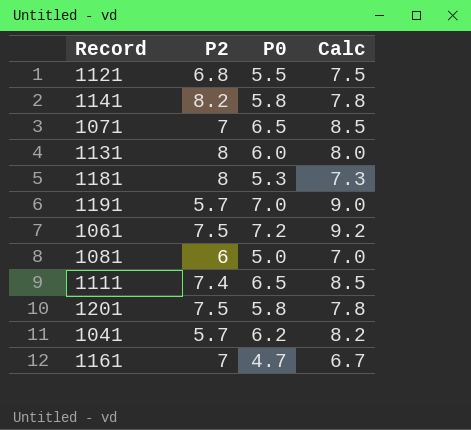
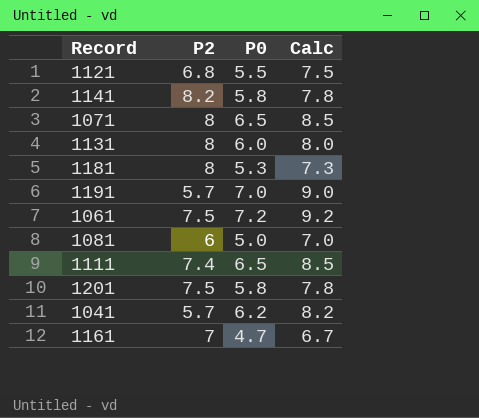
1071 | P2: 7 -> 8

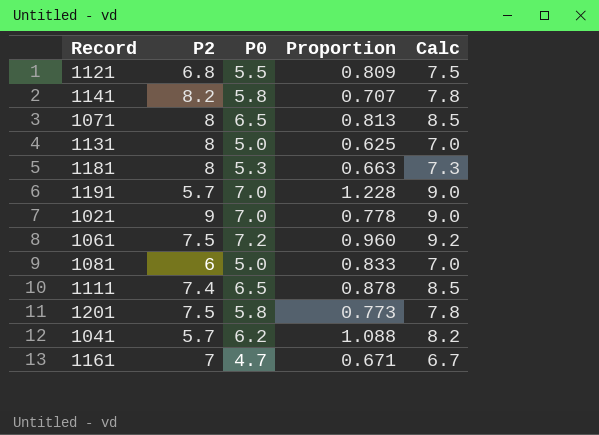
column Proportion | formula: none -> [P0] / [P2]
1131 | P0: 6.0 -> 5.0
1131 | Calc: 8.0 -> 7.0
row 1021: none -> 9 | 7.0 | 0.778 | 9.0

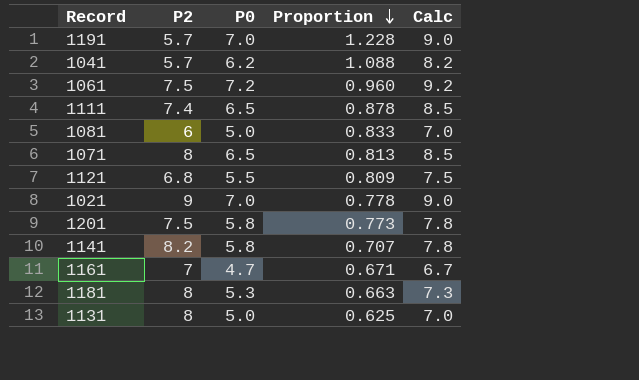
row order: none -> Proportion descending

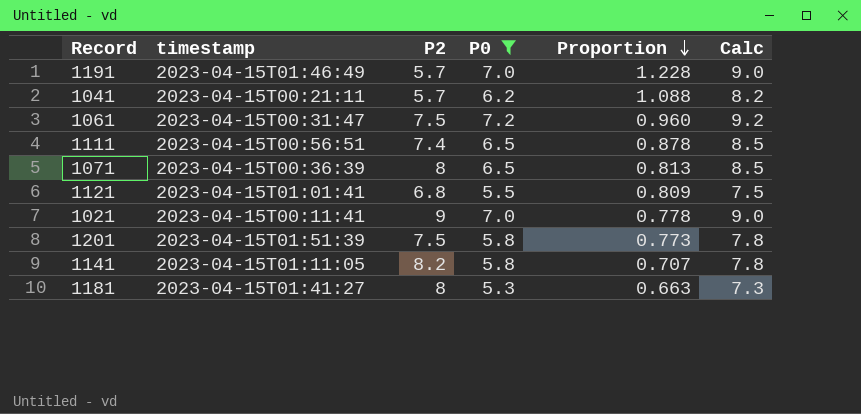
filter: none -> P0 >= 5.3
column timestamp | position: none -> 2

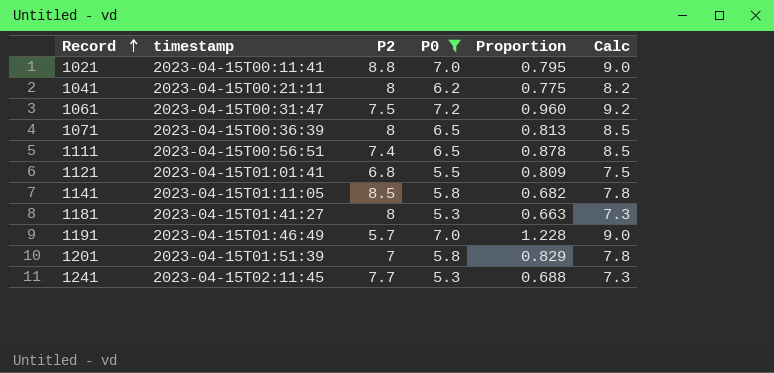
row order: Proportion descending -> Record ascending
1021 | P2: 9 -> 8.8
1021 | Proportion: 0.778 -> 0.795
1041 | P2: 5.7 -> 8
1041 | Proportion: 1.088 -> 0.775
1141 | P2: 8.2 -> 8.5
1141 | Proportion: 0.707 -> 0.682
1201 | P2: 7.5 -> 7
1201 | Proportion: 0.773 -> 0.829
row 1241: none -> 2023-04-15T02:11:45 | 7.7 | 5.3 | 0.688 | 7.3

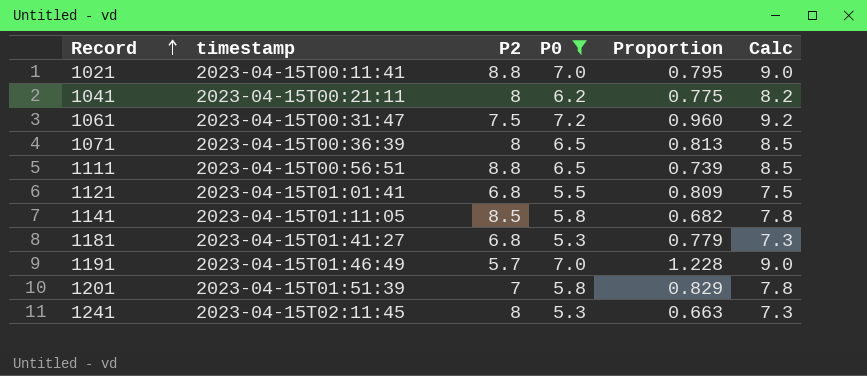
1111 | P2: 7.4 -> 8.8
1111 | Proportion: 0.878 -> 0.739
1181 | P2: 8 -> 6.8
1181 | Proportion: 0.663 -> 0.779
1241 | P2: 7.7 -> 8
1241 | Proportion: 0.688 -> 0.663

